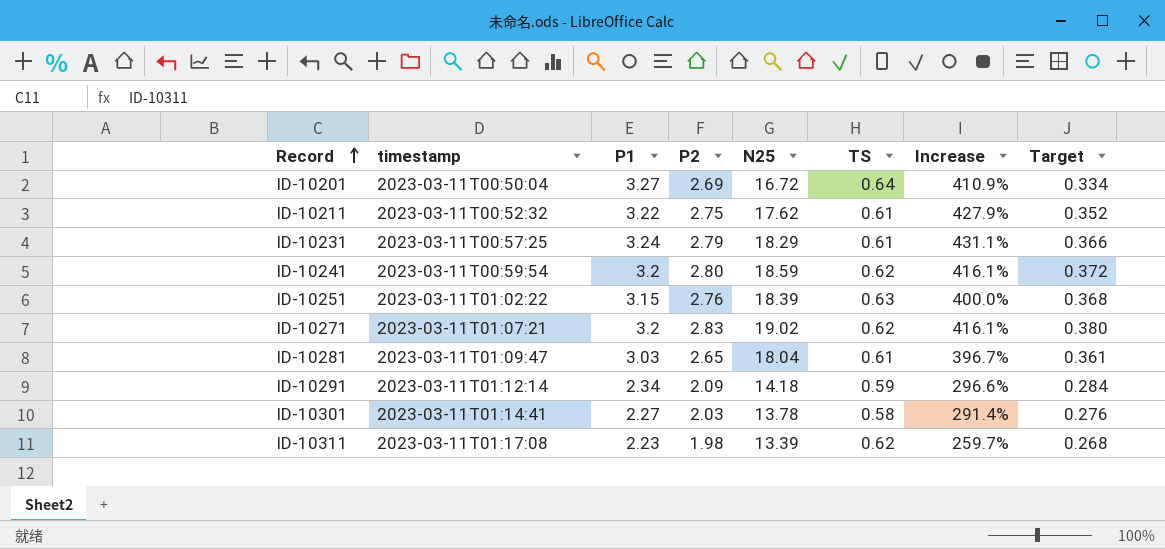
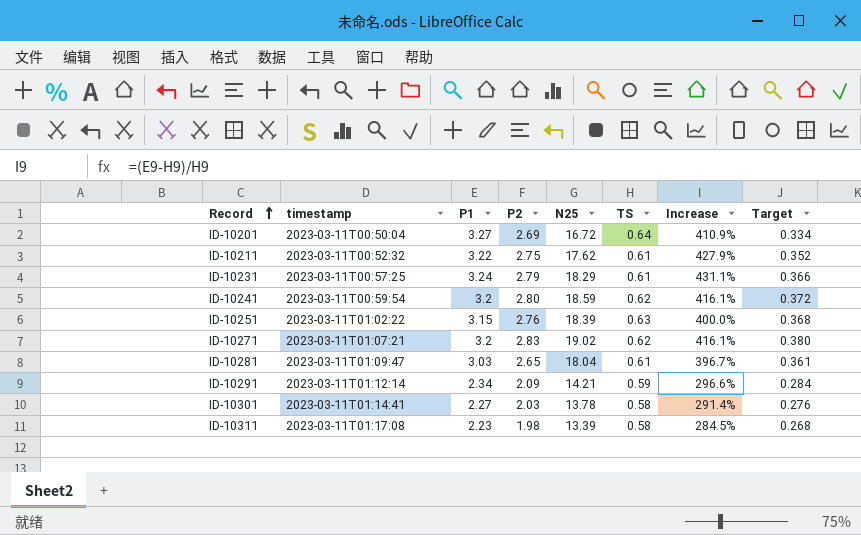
ID-10291 | N25: 14.18 -> 14.21
ID-10311 | TS: 0.62 -> 0.58
ID-10311 | Increase: 259.7% -> 284.5%

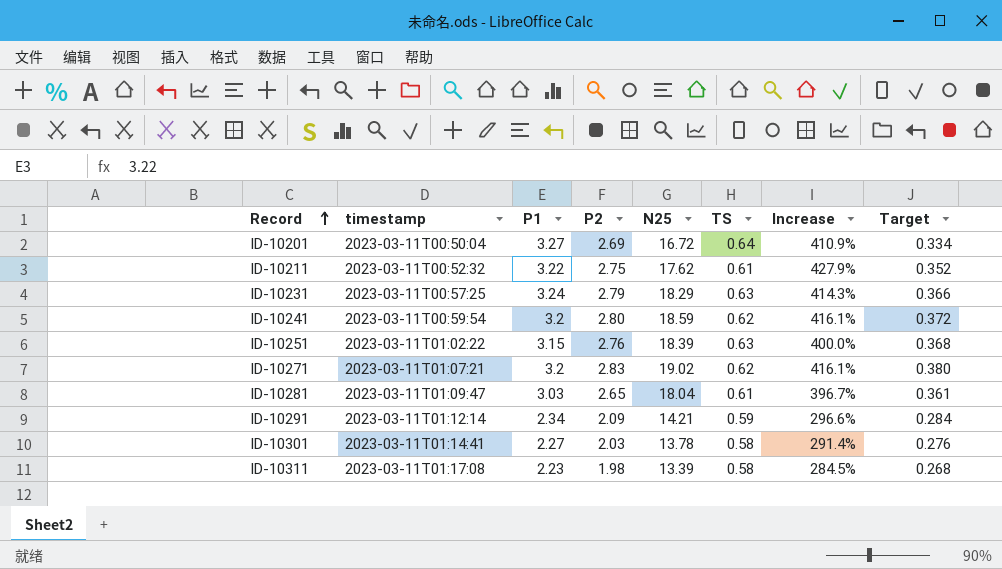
ID-10231 | TS: 0.61 -> 0.63
ID-10231 | Increase: 431.1% -> 414.3%

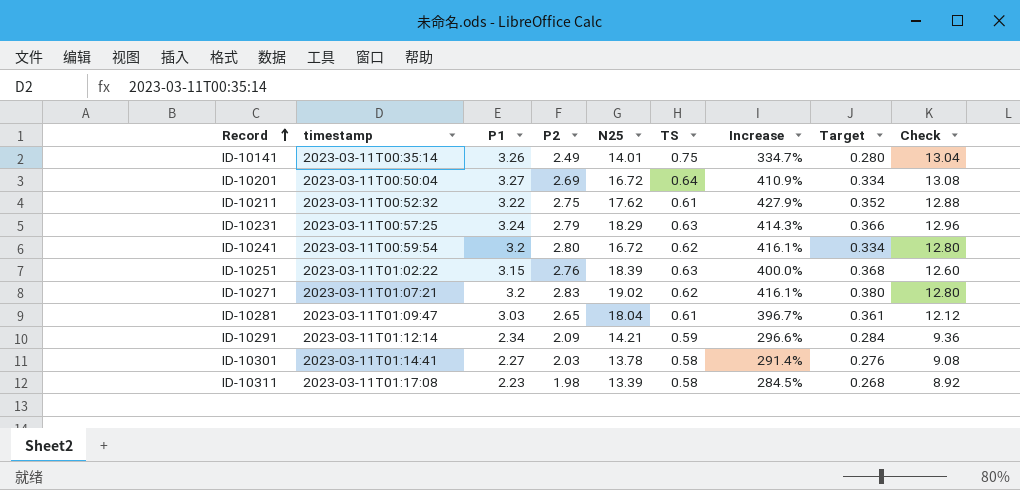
column Check | formula: none -> [P1] * 4
row ID-10141: none -> 2023-03-11T00:35:14 | 3.26 | 2.49 | 14.01 | 0.75 | 334.7% | 0.280 | 13.04
ID-10241 | N25: 18.59 -> 16.72
ID-10241 | Target: 0.372 -> 0.334

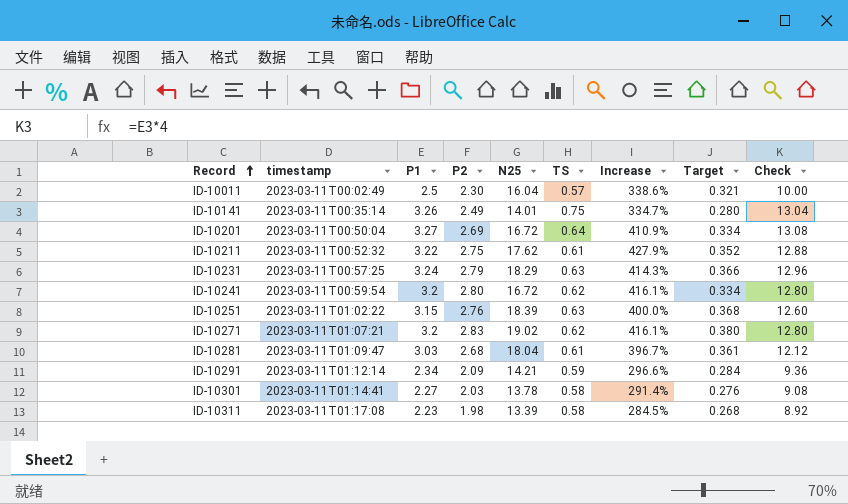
row ID-10011: none -> 2023-03-11T00:02:49 | 2.5 | 2.30 | 16.04 | 0.57 | 338.6% | 0.321 | 10.00
ID-10281 | P2: 2.65 -> 2.68

